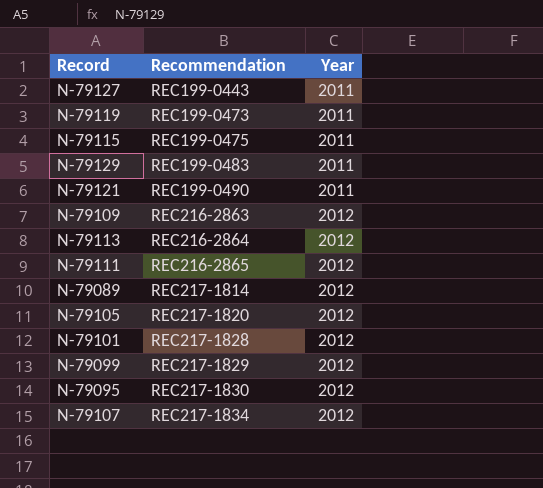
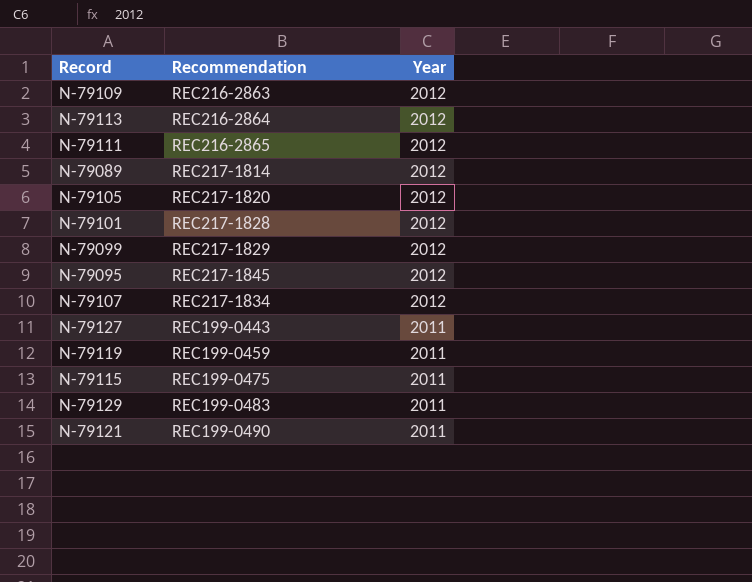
row order: Recommendation ascending -> Year descending
N-79095 | Recommendation: REC217-1830 -> REC217-1845
N-79119 | Recommendation: REC199-0473 -> REC199-0459

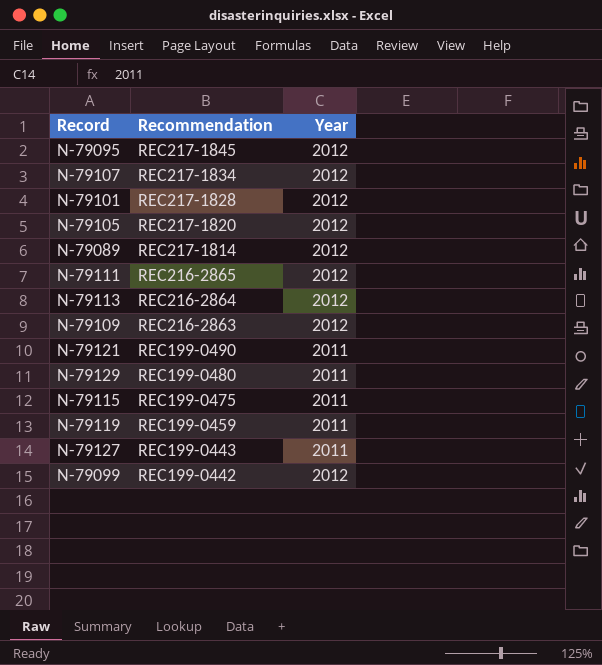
row order: Year descending -> Recommendation descending
N-79129 | Recommendation: REC199-0483 -> REC199-0480
N-79099 | Recommendation: REC217-1829 -> REC199-0442

